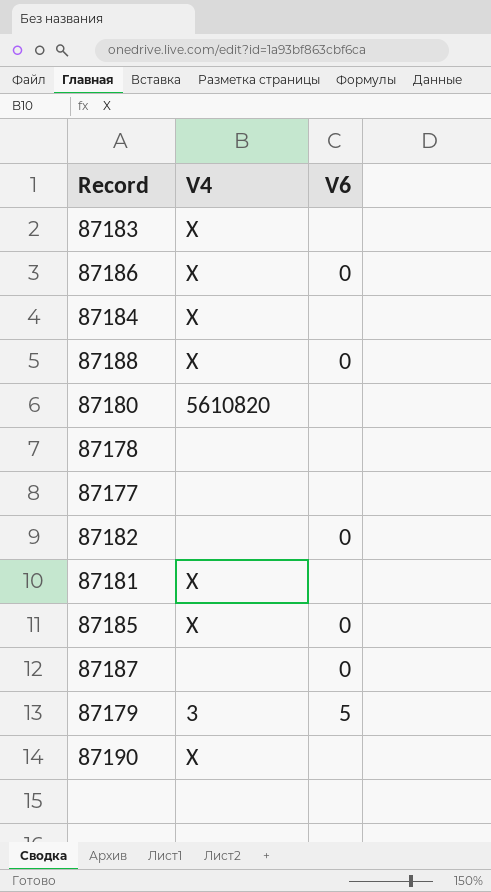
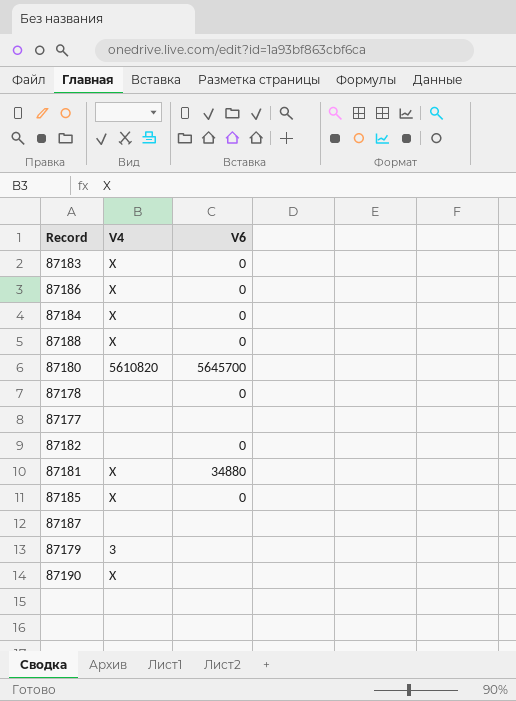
87183 | V6: none -> 0
87184 | V6: none -> 0
87180 | V6: none -> 5645700
87178 | V6: none -> 0
87181 | V6: none -> 34880
87187 | V6: 0 -> none
87179 | V6: 5 -> none

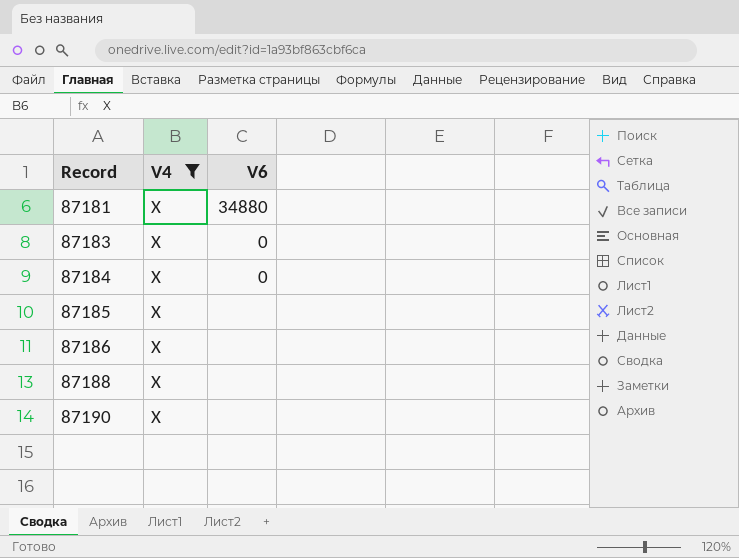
filter: none -> V4 = X
row order: none -> Record ascending
87185 | V6: 0 -> none
87186 | V6: 0 -> none
87188 | V6: 0 -> none

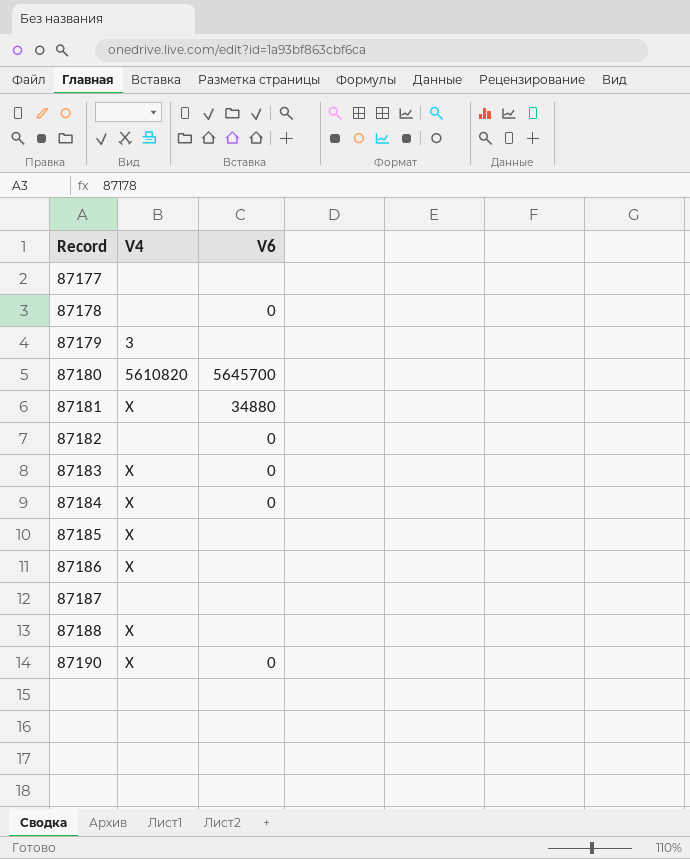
filter: V4 = X -> none
87190 | V6: none -> 0

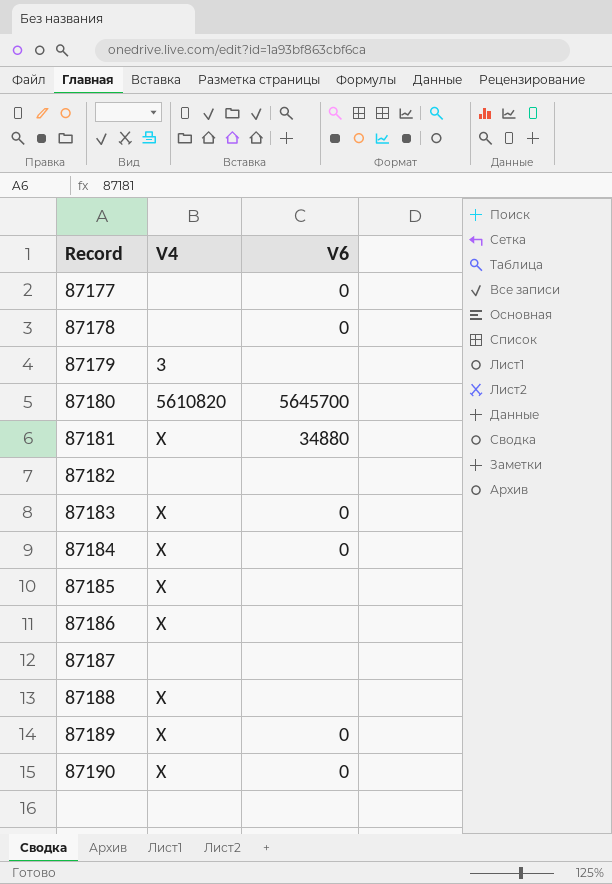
87177 | V6: none -> 0
87182 | V6: 0 -> none
row 87189: none -> X | 0

